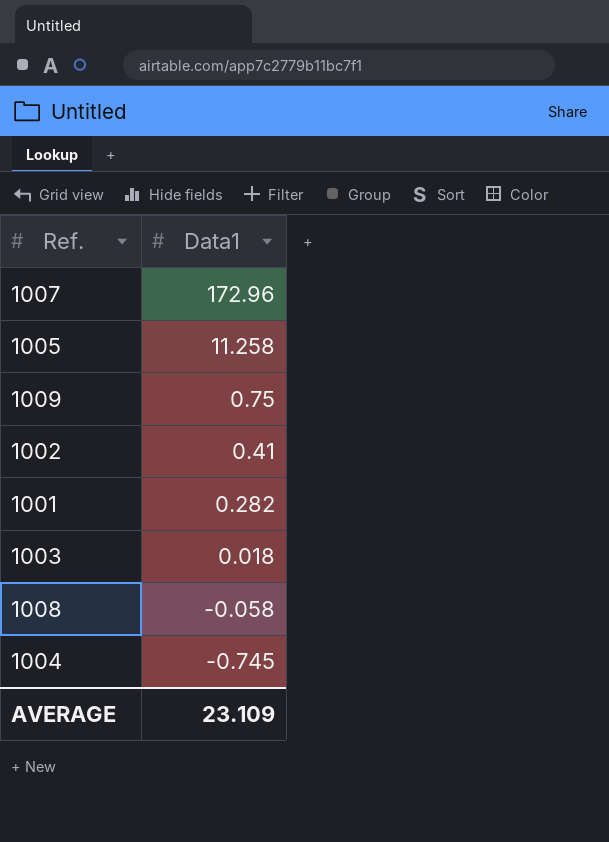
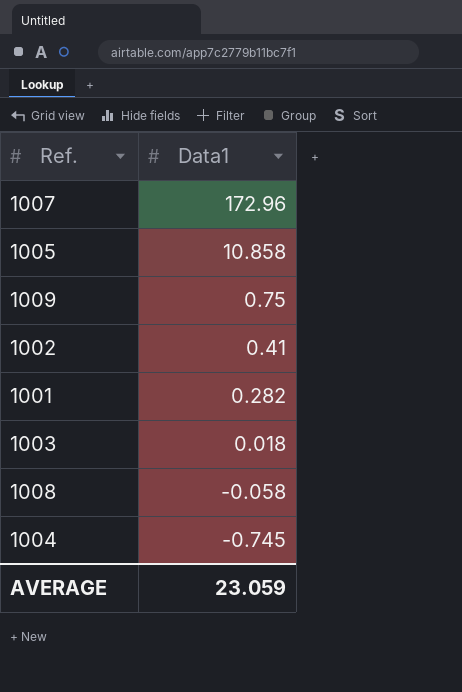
1005 | Data1: 11.258 -> 10.858
AVERAGE | Data1: 23.109 -> 23.059

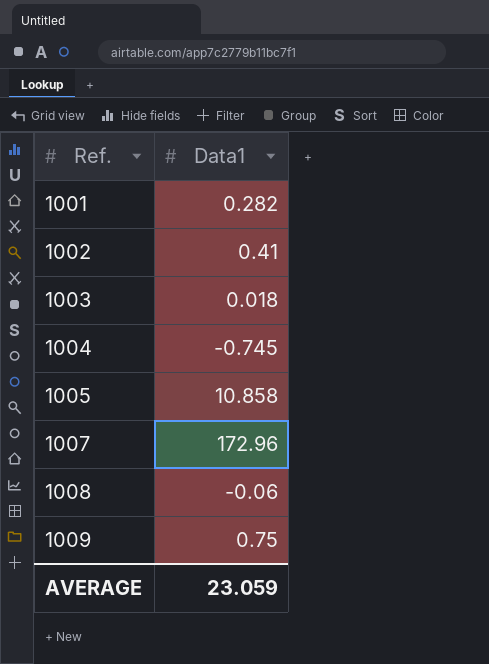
row order: Data1 descending -> Ref. ascending
1008 | Data1: -0.058 -> -0.06

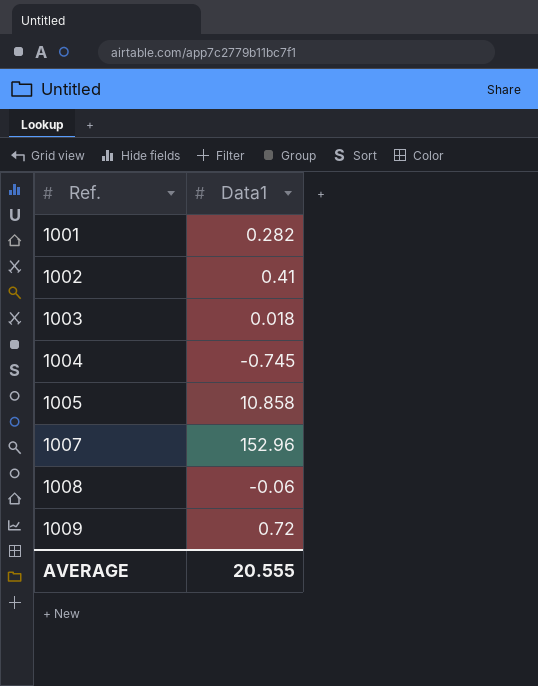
1007 | Data1: 172.96 -> 152.96
1009 | Data1: 0.75 -> 0.72
AVERAGE | Data1: 23.059 -> 20.555

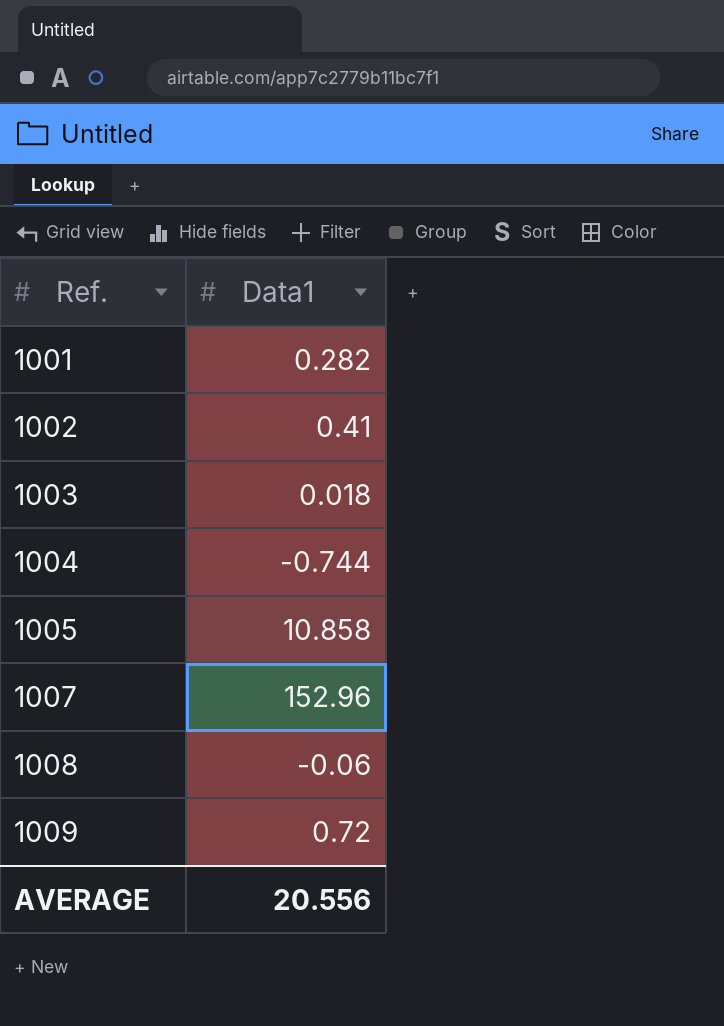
1004 | Data1: -0.745 -> -0.744
AVERAGE | Data1: 20.555 -> 20.556

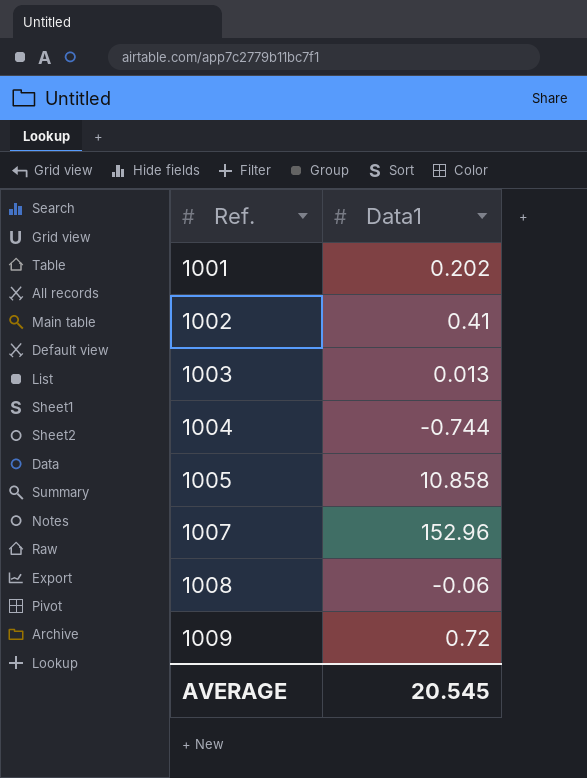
1001 | Data1: 0.282 -> 0.202
1003 | Data1: 0.018 -> 0.013
AVERAGE | Data1: 20.556 -> 20.545

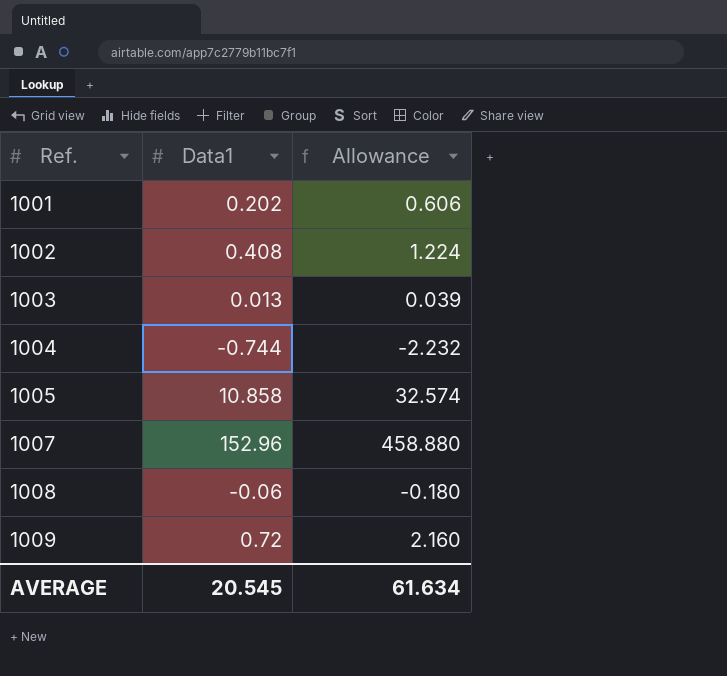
column Allowance | formula: none -> [Data1] * 3
1002 | Data1: 0.41 -> 0.408

